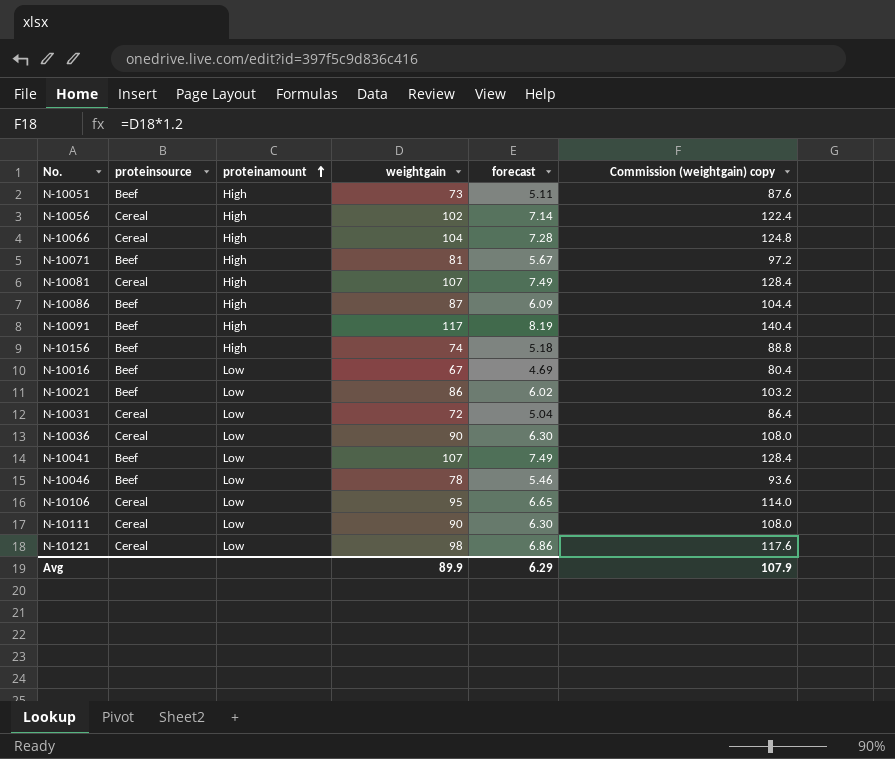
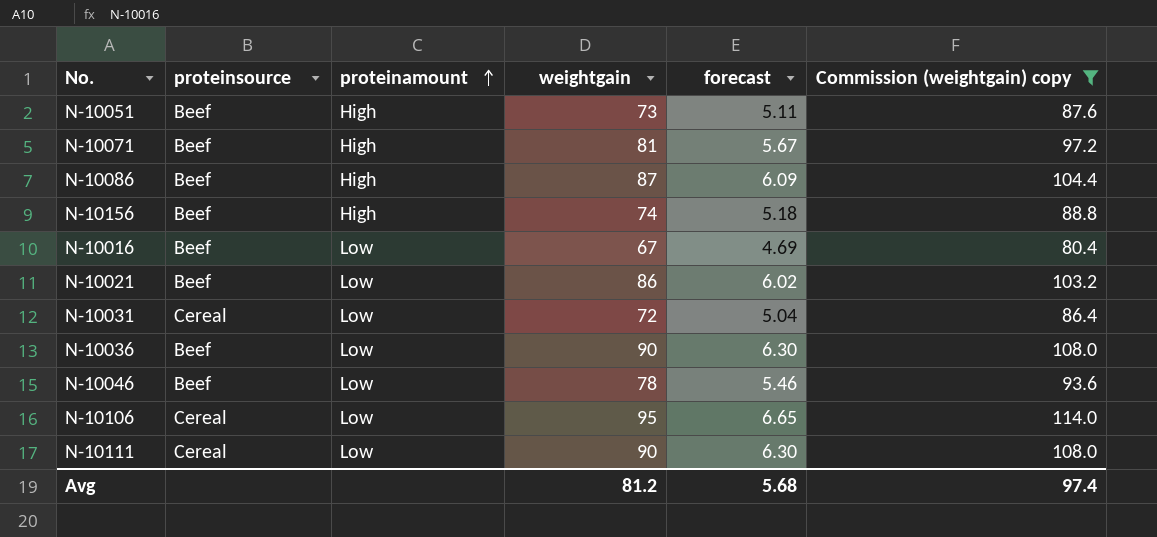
filter: none -> Commission (weightgain) copy <= 114.0
N-10036 | proteinsource: Cereal -> Beef
Avg | weightgain: 89.9 -> 81.2
Avg | forecast: 6.29 -> 5.68
Avg | Commission (weightgain) copy: 107.9 -> 97.4

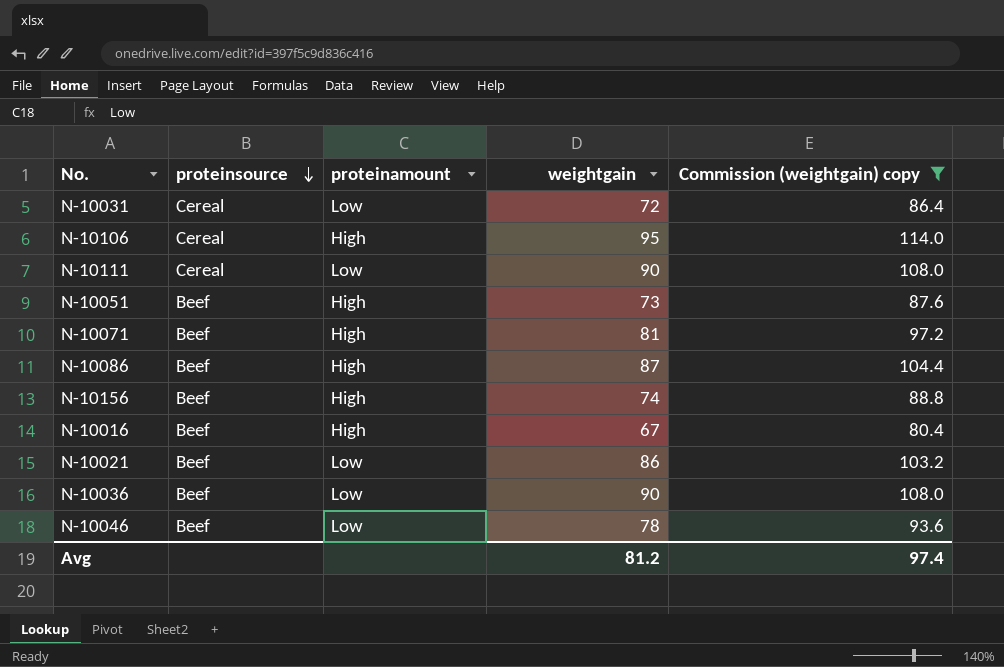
row order: proteinamount ascending -> proteinsource descending
column forecast | formula: [weightgain] * 0.07 -> none
N-10106 | proteinamount: Low -> High
N-10016 | proteinamount: Low -> High

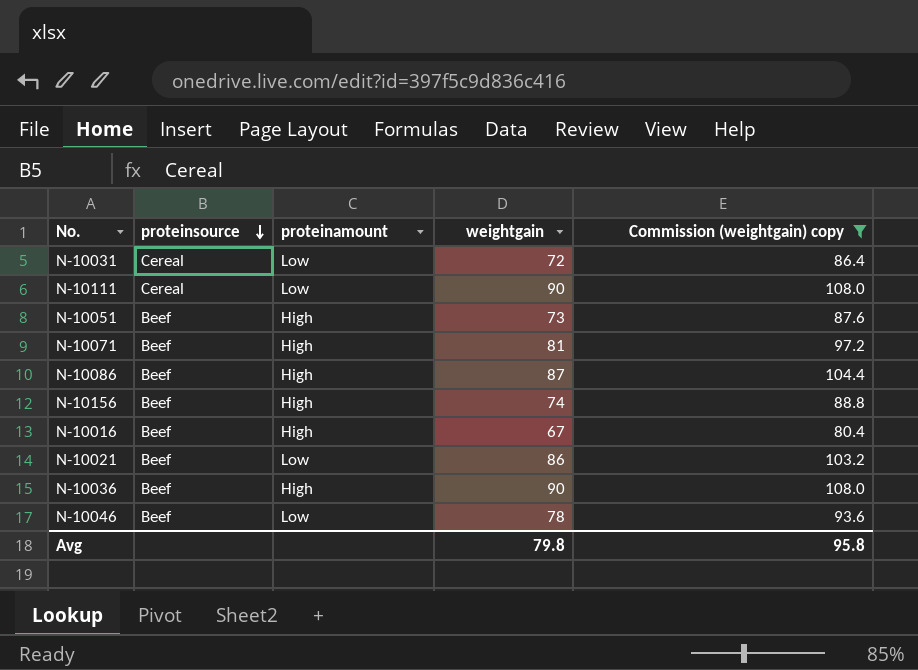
row N-10106: Cereal | High | 95 | 114.0 -> none
N-10036 | proteinamount: Low -> High
Avg | weightgain: 81.2 -> 79.8
Avg | Commission (weightgain) copy: 97.4 -> 95.8

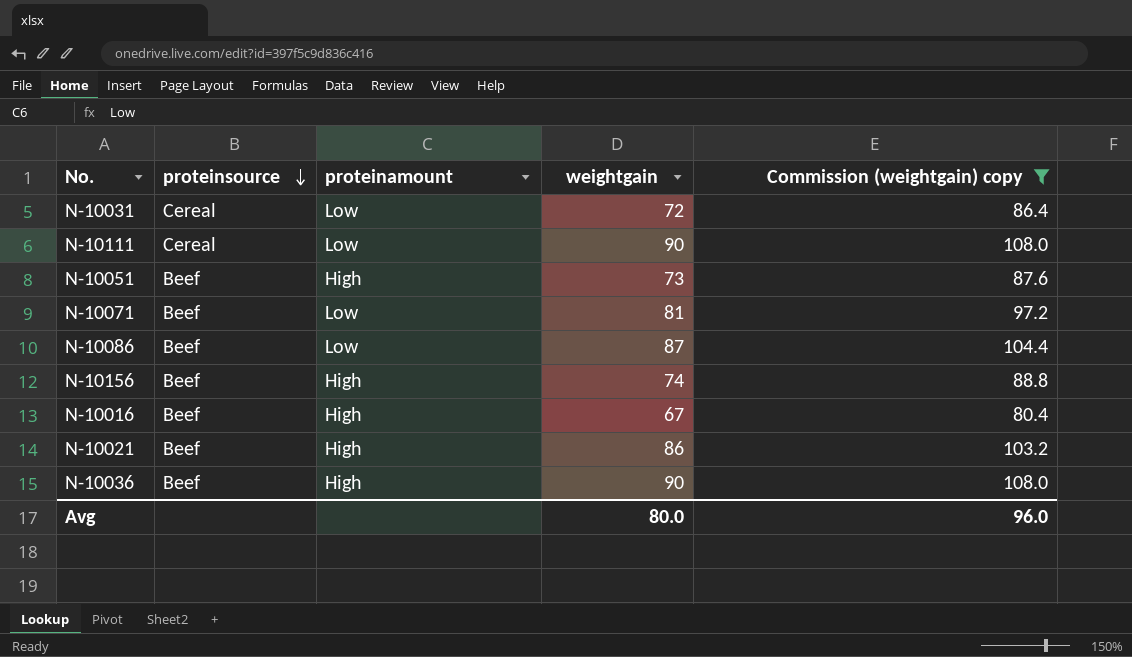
row N-10046: Beef | Low | 78 | 93.6 -> none
N-10071 | proteinamount: High -> Low
N-10086 | proteinamount: High -> Low
N-10021 | proteinamount: Low -> High
Avg | weightgain: 79.8 -> 80.0
Avg | Commission (weightgain) copy: 95.8 -> 96.0

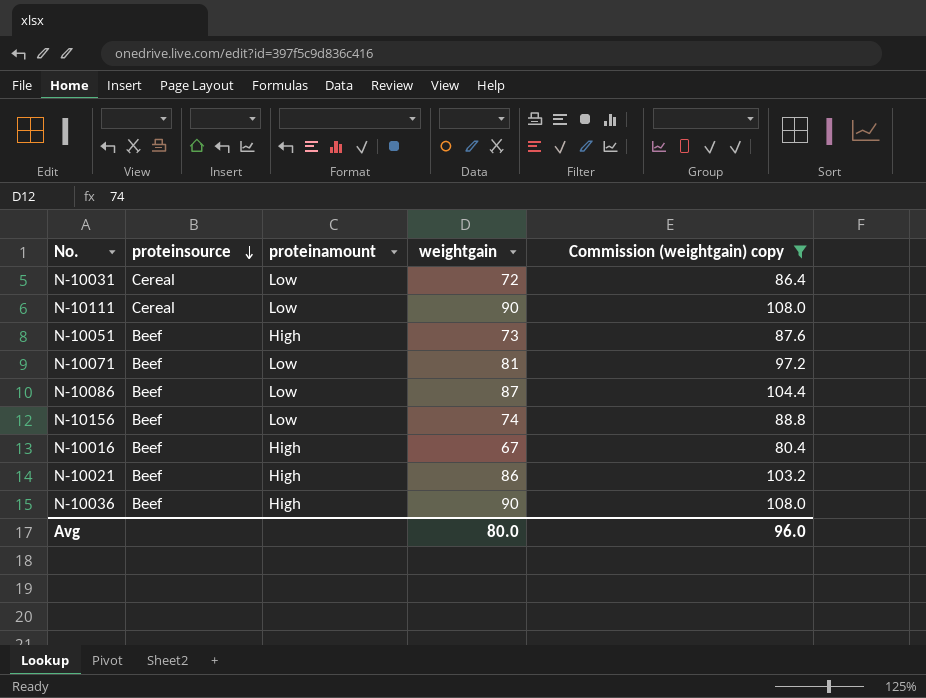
N-10156 | proteinamount: High -> Low

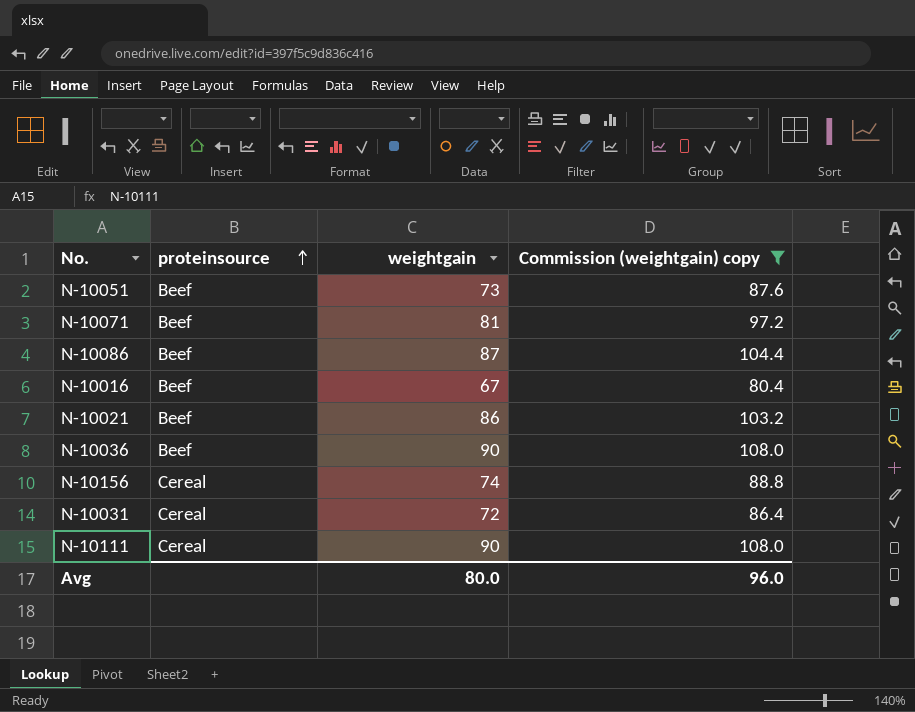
row order: proteinsource descending -> proteinsource ascending
column proteinamount | position: 3 -> none
N-10156 | proteinsource: Beef -> Cereal

